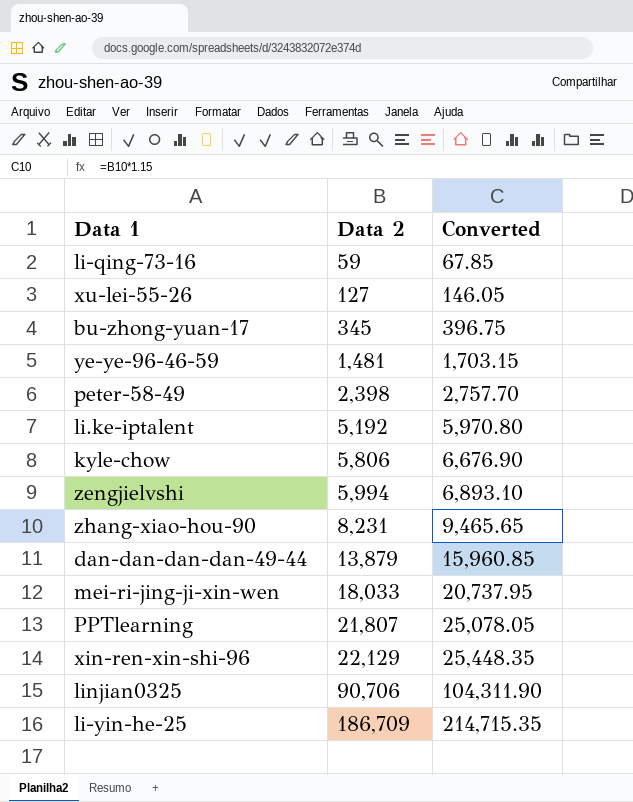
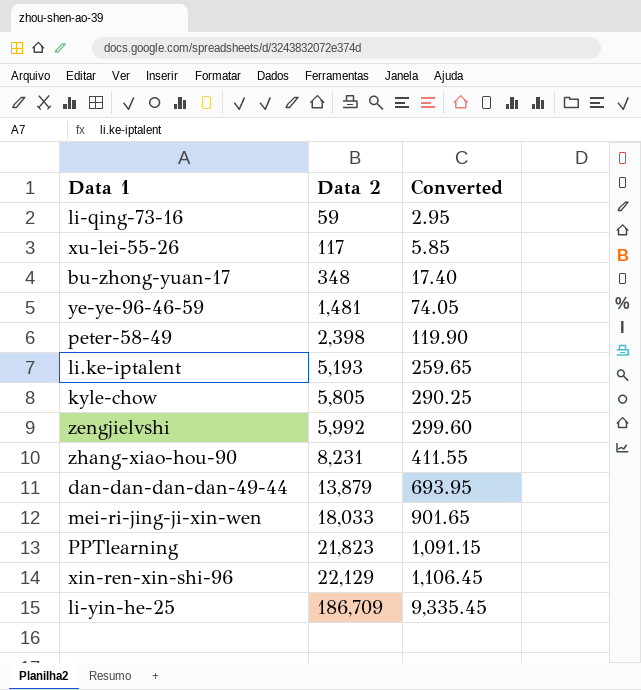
column Converted | formula: [Data 2] * 1.15 -> [Data 2] * 0.05
row linjian0325: 90,706 | 104,311.90 -> none
xu-lei-55-26 | Data 2: 127 -> 117
bu-zhong-yuan-17 | Data 2: 345 -> 348
li.ke-iptalent | Data 2: 5,192 -> 5,193
kyle-chow | Data 2: 5,806 -> 5,805
zengjielvshi | Data 2: 5,994 -> 5,992
PPTlearning | Data 2: 21,807 -> 21,823

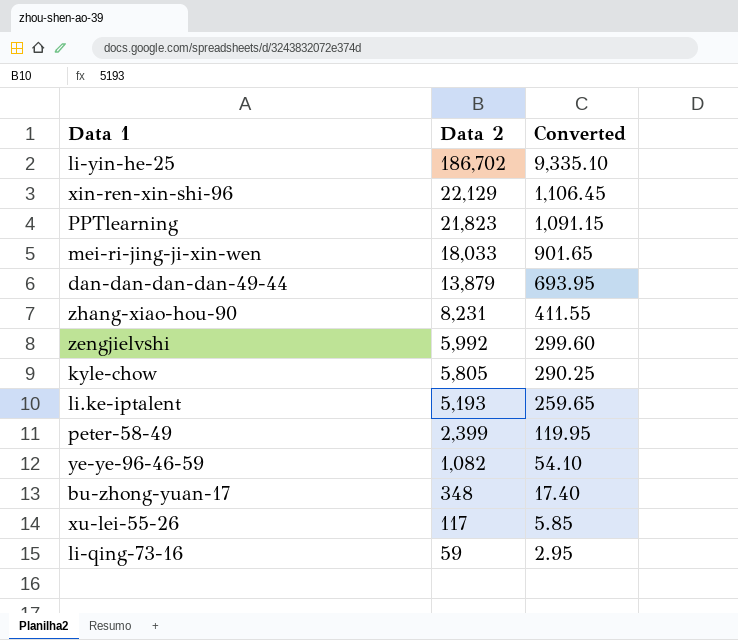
row order: Data 2 ascending -> Data 2 descending
li-yin-he-25 | Data 2: 186,709 -> 186,702
li-yin-he-25 | Converted: 9,335.45 -> 9,335.10
peter-58-49 | Data 2: 2,398 -> 2,399
peter-58-49 | Converted: 119.90 -> 119.95
ye-ye-96-46-59 | Data 2: 1,481 -> 1,082
ye-ye-96-46-59 | Converted: 74.05 -> 54.10

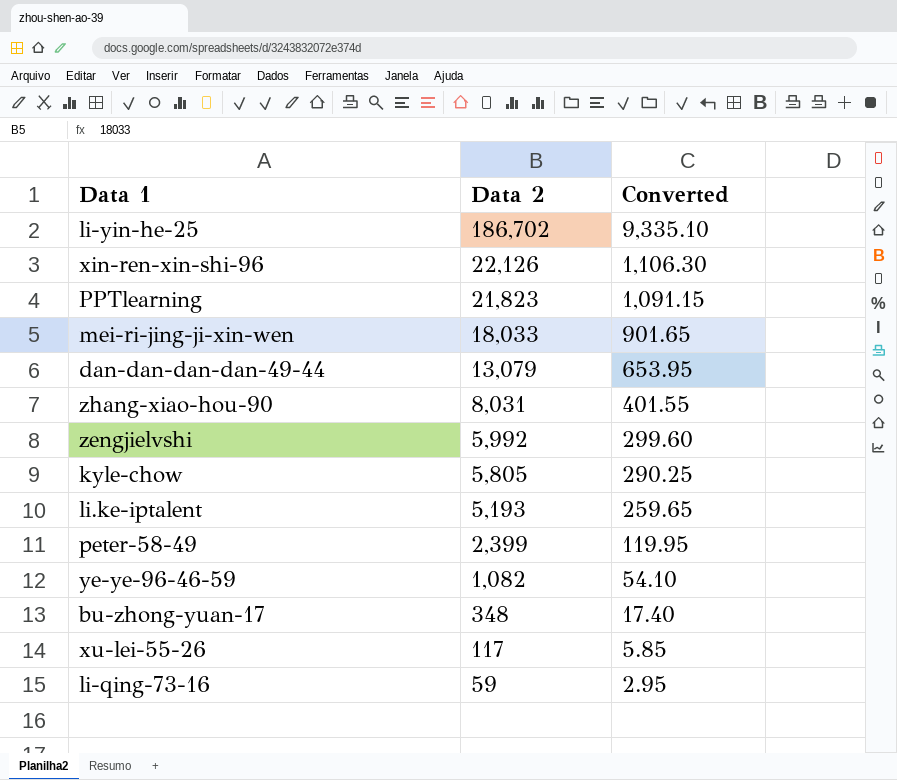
xin-ren-xin-shi-96 | Data 2: 22,129 -> 22,126
xin-ren-xin-shi-96 | Converted: 1,106.45 -> 1,106.30
dan-dan-dan-dan-49-44 | Data 2: 13,879 -> 13,079
dan-dan-dan-dan-49-44 | Converted: 693.95 -> 653.95
zhang-xiao-hou-90 | Data 2: 8,231 -> 8,031
zhang-xiao-hou-90 | Converted: 411.55 -> 401.55

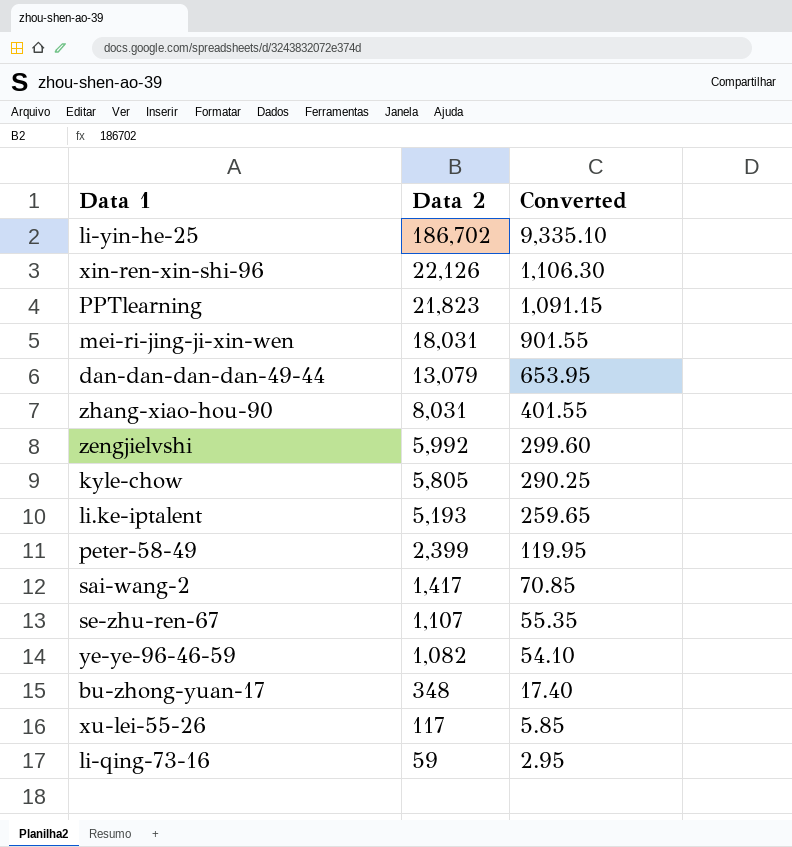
mei-ri-jing-ji-xin-wen | Data 2: 18,033 -> 18,031
mei-ri-jing-ji-xin-wen | Converted: 901.65 -> 901.55
row sai-wang-2: none -> 1,417 | 70.85
row se-zhu-ren-67: none -> 1,107 | 55.35

